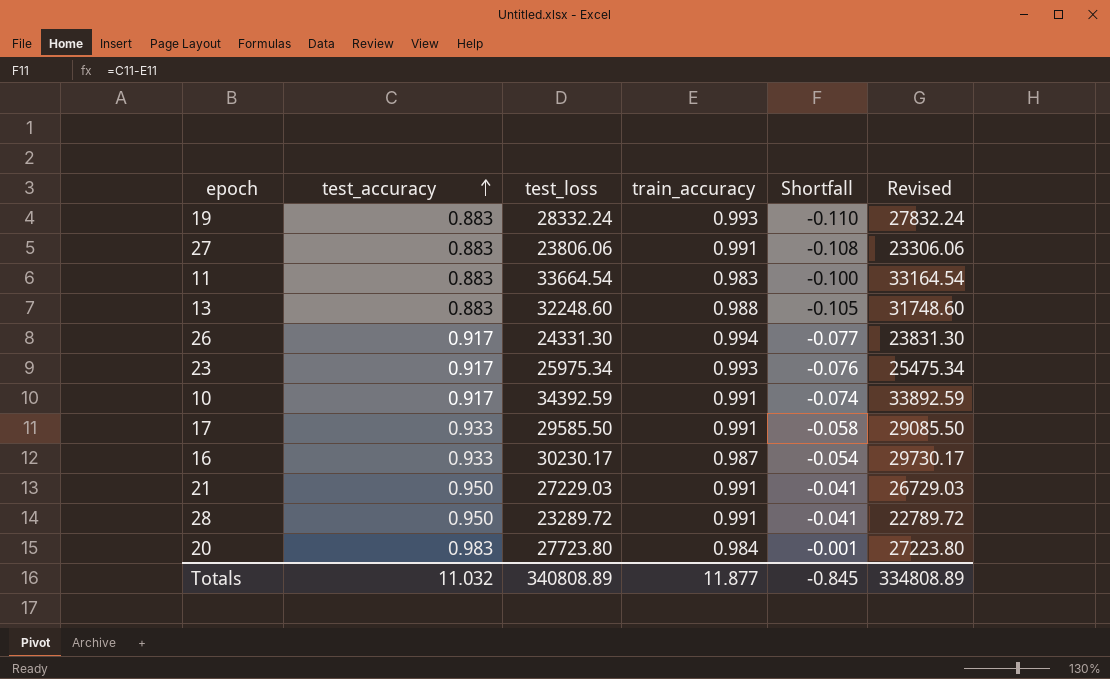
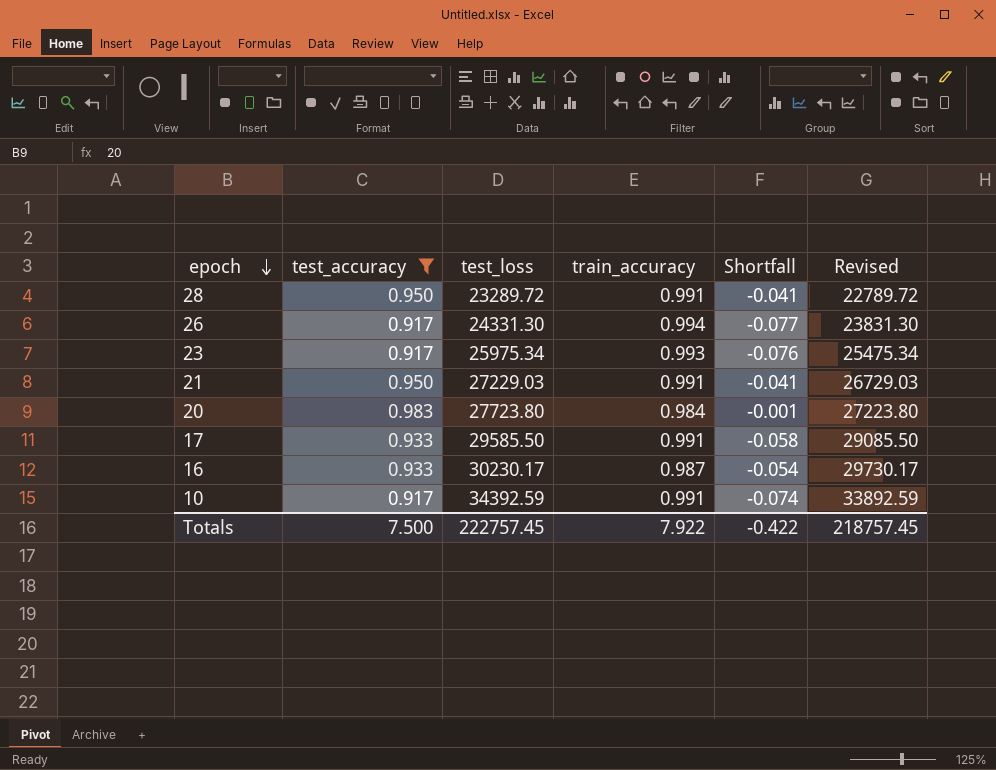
filter: none -> test_accuracy != 0.883
row order: test_accuracy ascending -> epoch descending
Totals | test_accuracy: 11.032 -> 7.500
Totals | test_loss: 340808.89 -> 222757.45
Totals | train_accuracy: 11.877 -> 7.922
Totals | Shortfall: -0.845 -> -0.422
Totals | Revised: 334808.89 -> 218757.45

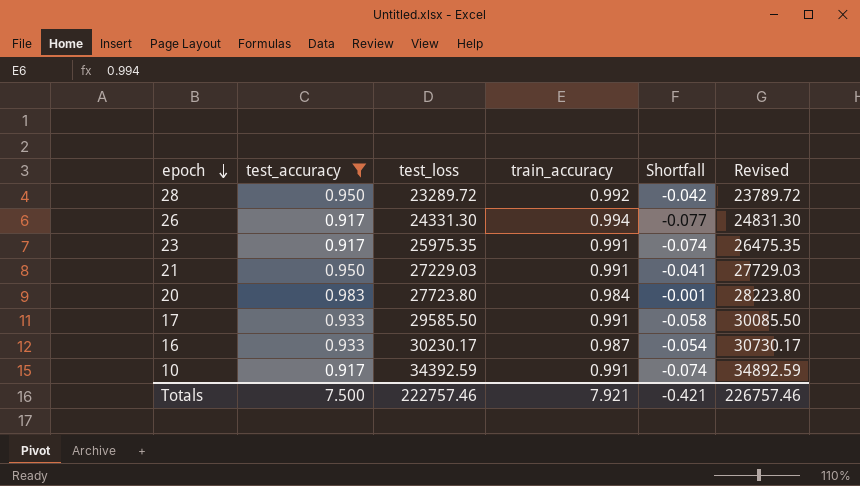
column Revised | formula: [test_loss] - 500 -> [test_loss] + 500
28 | train_accuracy: 0.991 -> 0.992
28 | Shortfall: -0.041 -> -0.042
23 | test_loss: 25975.34 -> 25975.35
23 | train_accuracy: 0.993 -> 0.991
23 | Shortfall: -0.076 -> -0.074
Totals | test_loss: 222757.45 -> 222757.46
Totals | train_accuracy: 7.922 -> 7.921
Totals | Shortfall: -0.422 -> -0.421
Totals | Revised: 218757.45 -> 226757.46

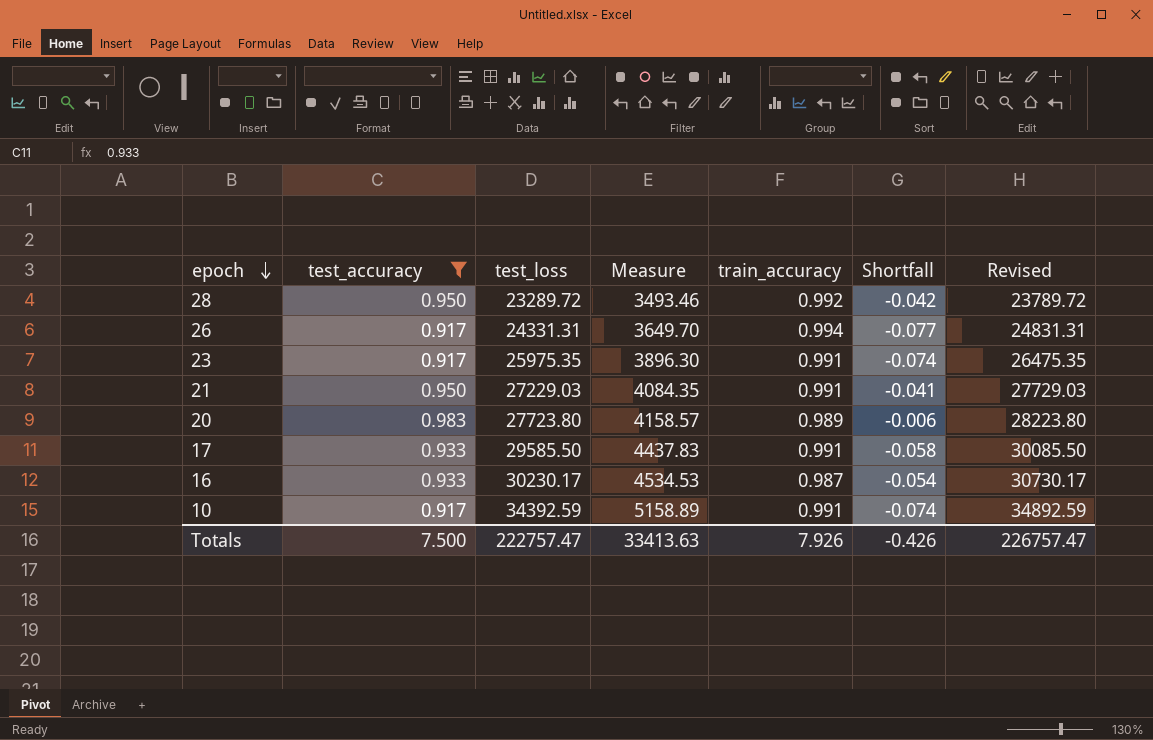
column Measure | formula: none -> [test_loss] * 0.15
26 | test_loss: 24331.30 -> 24331.31
26 | Revised: 24831.30 -> 24831.31
20 | train_accuracy: 0.984 -> 0.989
20 | Shortfall: -0.001 -> -0.006
Totals | test_loss: 222757.46 -> 222757.47
Totals | train_accuracy: 7.921 -> 7.926
Totals | Shortfall: -0.421 -> -0.426
Totals | Revised: 226757.46 -> 226757.47

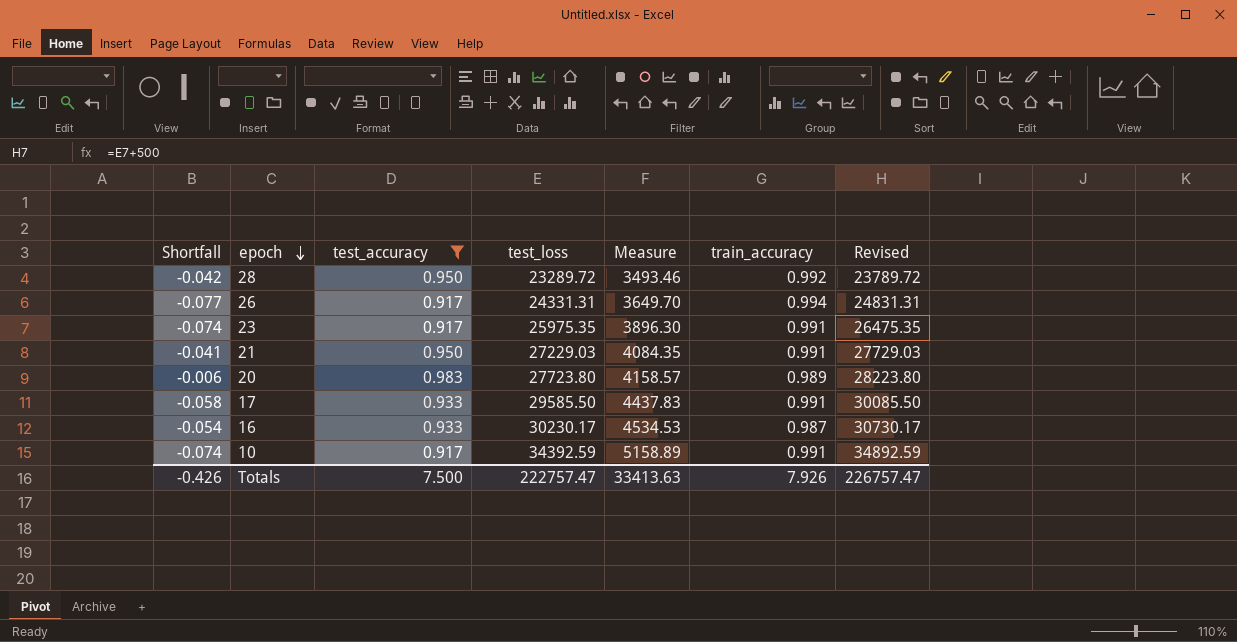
column Shortfall | position: 6 -> 1

